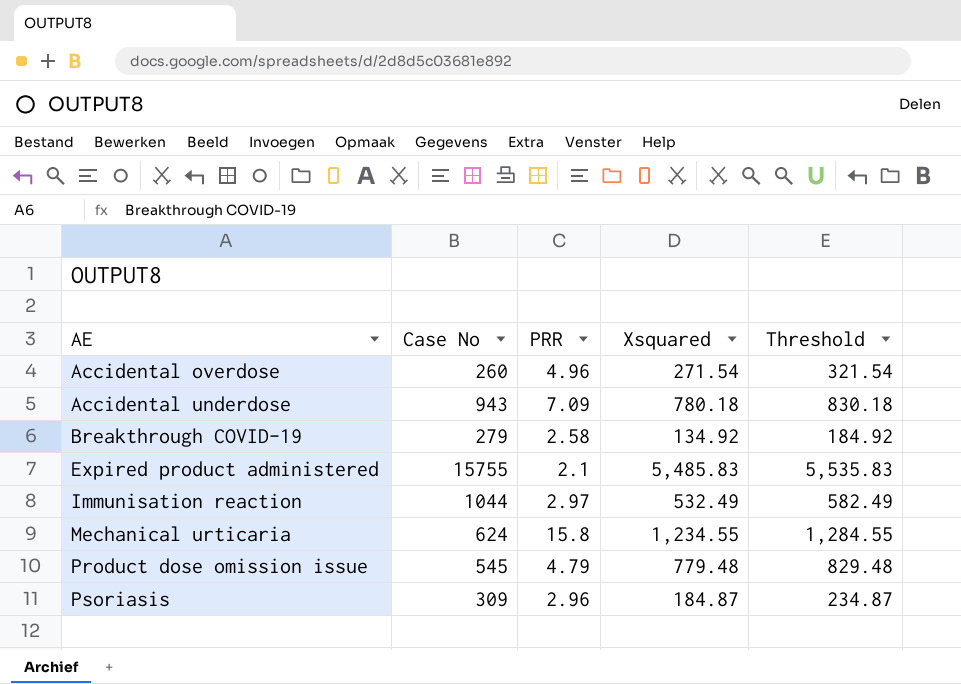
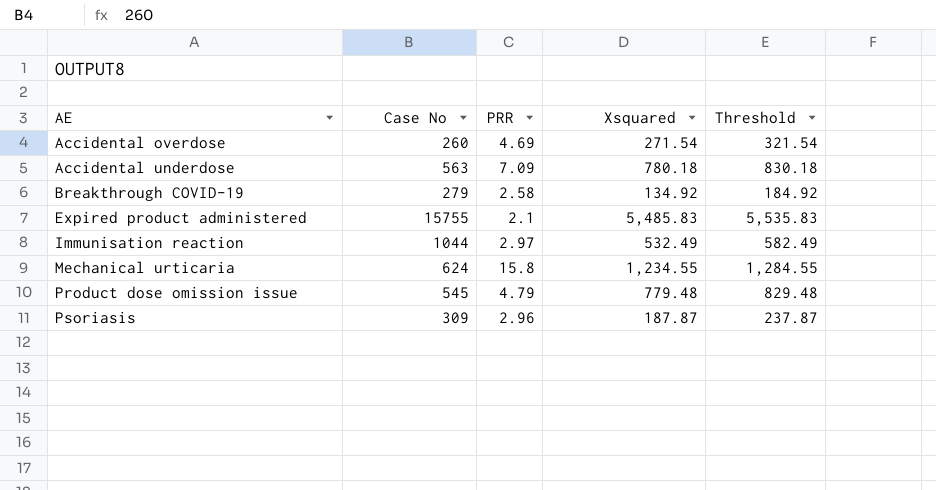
Accidental overdose | PRR: 4.96 -> 4.69
Accidental underdose | Case No: 943 -> 563
Psoriasis | Xsquared: 184.87 -> 187.87
Psoriasis | Threshold: 234.87 -> 237.87

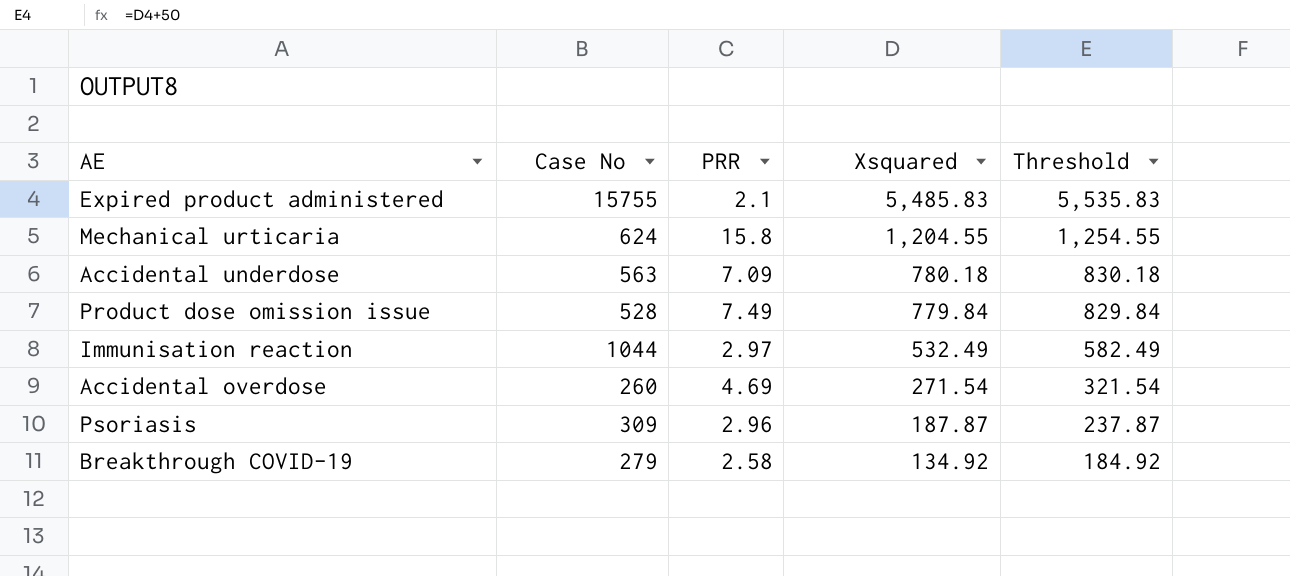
row order: AE ascending -> Xsquared descending
Mechanical urticaria | Xsquared: 1,234.55 -> 1,204.55
Mechanical urticaria | Threshold: 1,284.55 -> 1,254.55
Product dose omission issue | Case No: 545 -> 528
Product dose omission issue | PRR: 4.79 -> 7.49
Product dose omission issue | Xsquared: 779.48 -> 779.84
Product dose omission issue | Threshold: 829.48 -> 829.84

